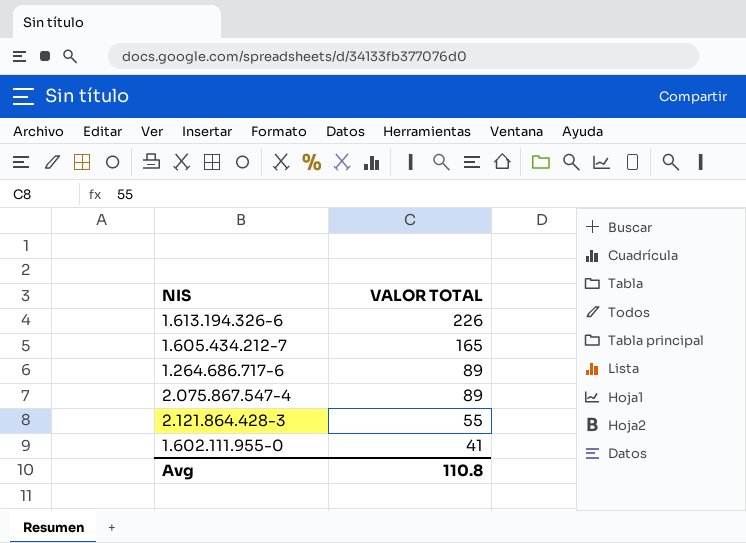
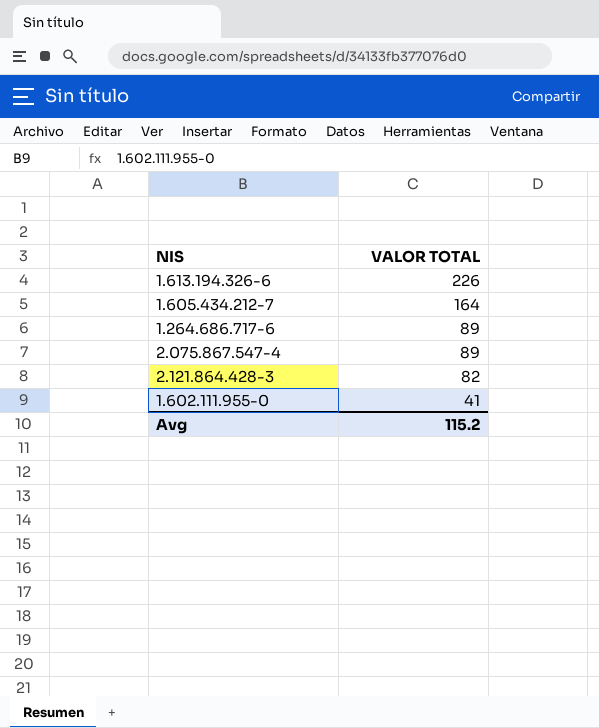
1.605.434.212-7 | VALOR TOTAL: 165 -> 164
2.121.864.428-3 | VALOR TOTAL: 55 -> 82
Avg | VALOR TOTAL: 110.8 -> 115.2

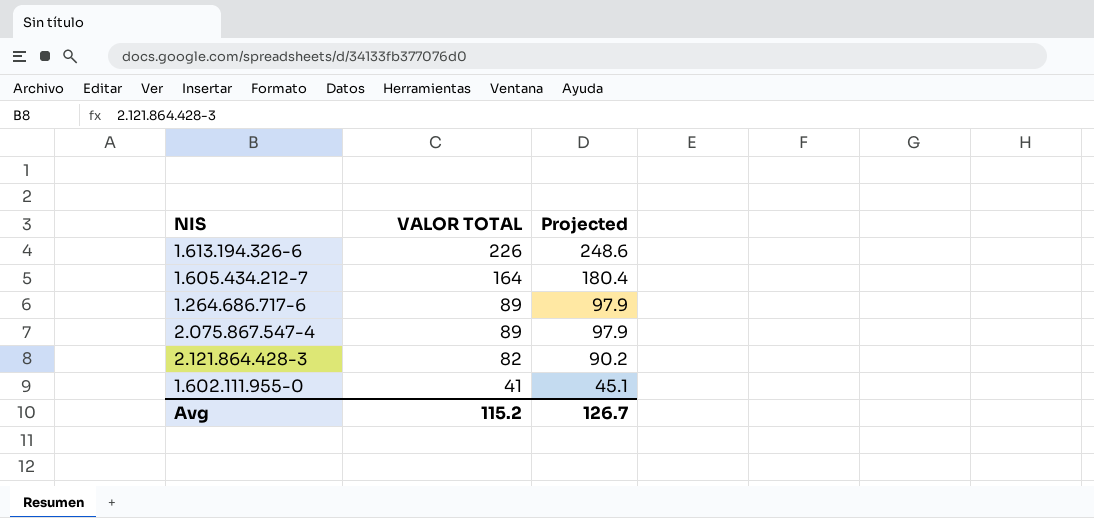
column Projected | formula: none -> [VALOR TOTAL] * 1.1

